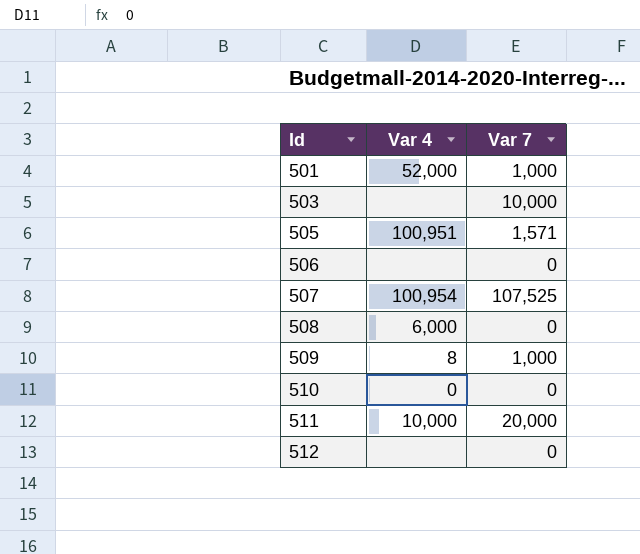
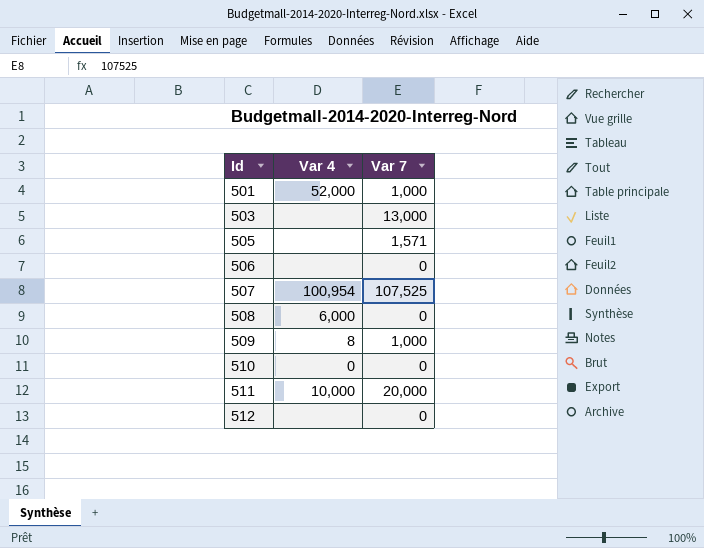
503 | Var 7: 10,000 -> 13,000
505 | Var 4: 100,951 -> none

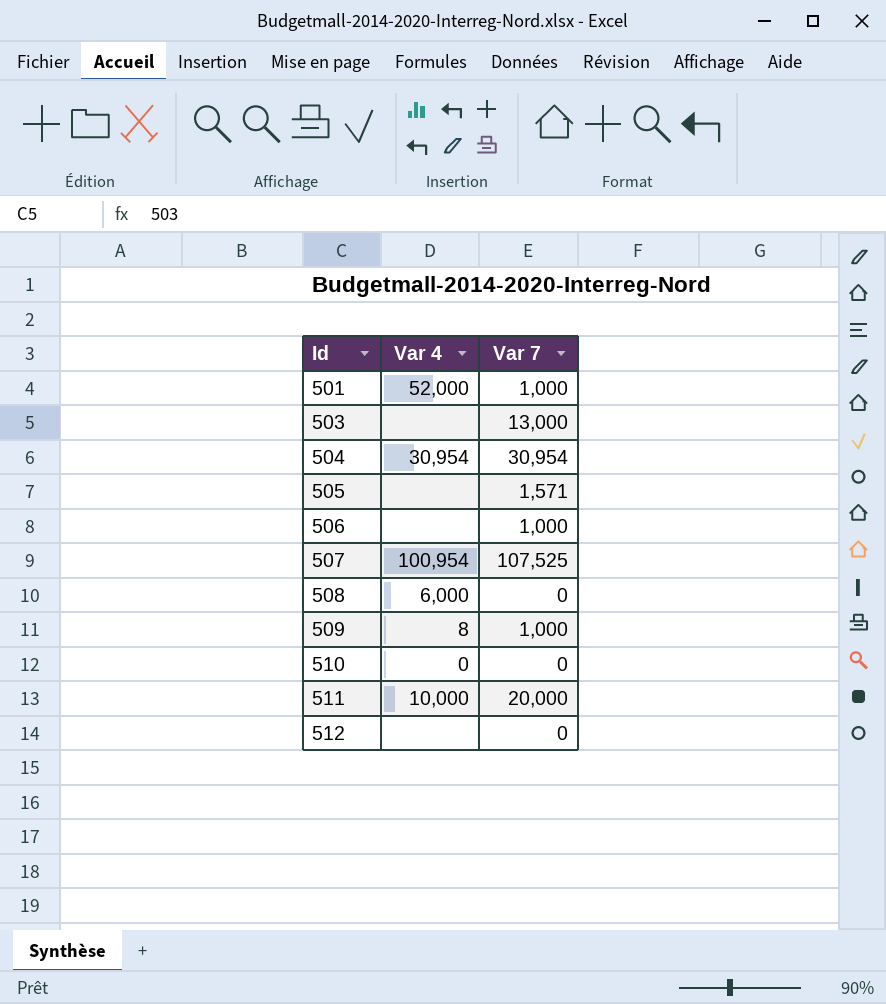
row 504: none -> 30,954 | 30,954
506 | Var 7: 0 -> 1,000

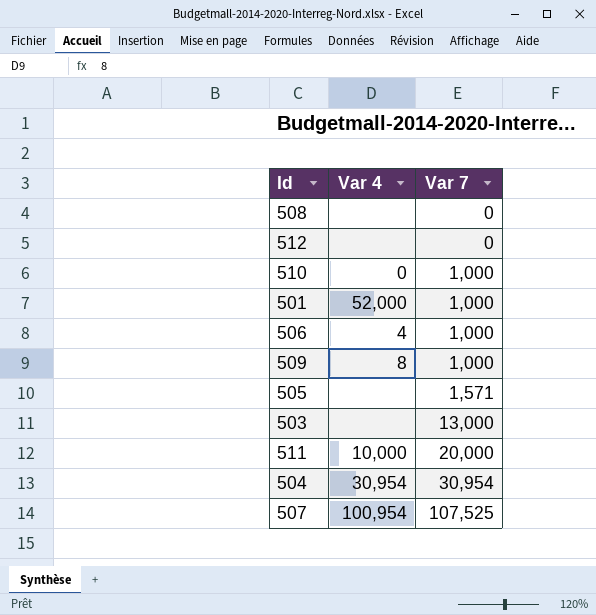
row order: Id ascending -> Var 7 ascending
508 | Var 4: 6,000 -> none
510 | Var 7: 0 -> 1,000
506 | Var 4: none -> 4

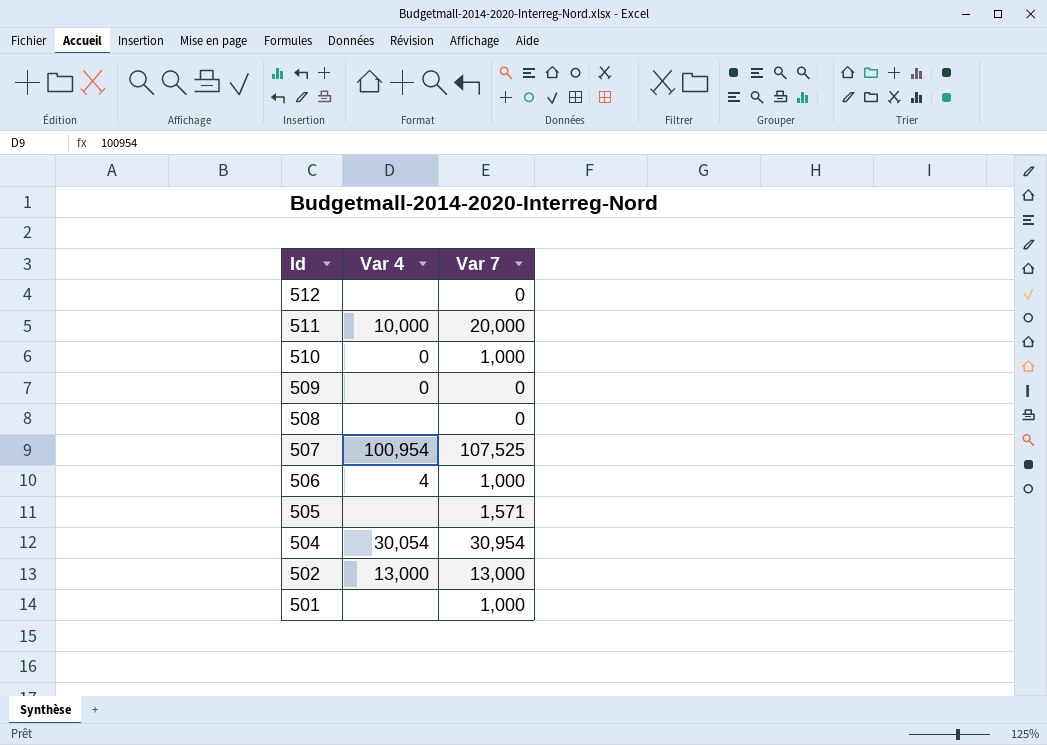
row order: Var 7 ascending -> Id descending
row 503: none | 13,000 -> none
509 | Var 4: 8 -> 0
509 | Var 7: 1,000 -> 0
504 | Var 4: 30,954 -> 30,054
row 502: none -> 13,000 | 13,000
501 | Var 4: 52,000 -> none

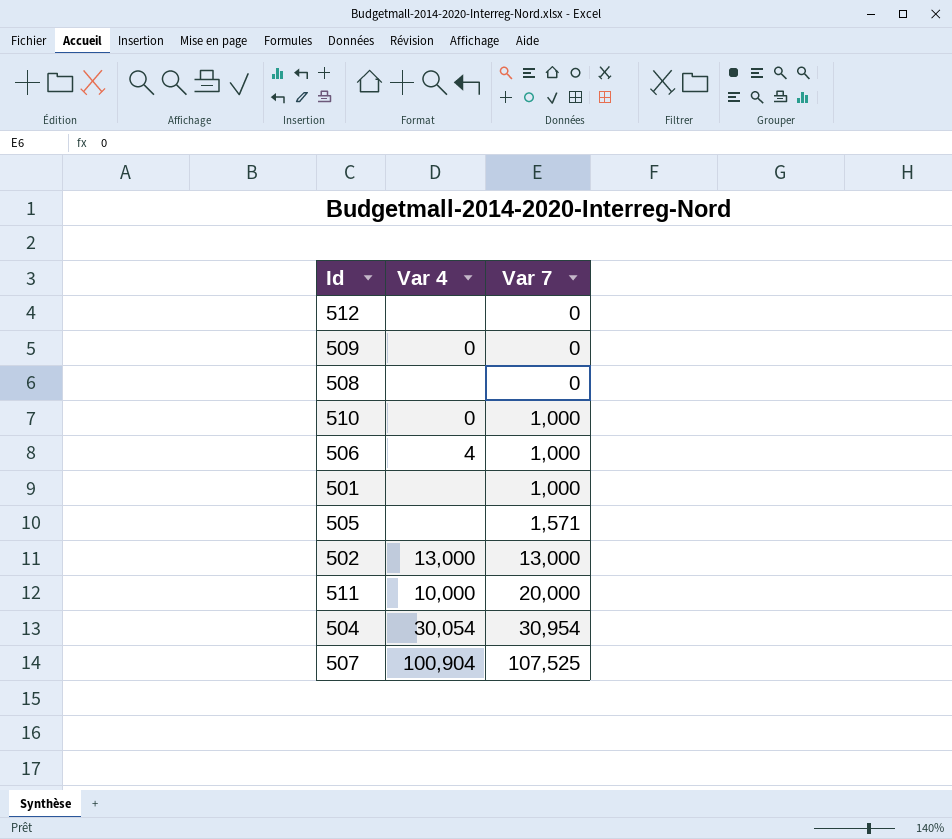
row order: Id descending -> Var 7 ascending
507 | Var 4: 100,954 -> 100,904

